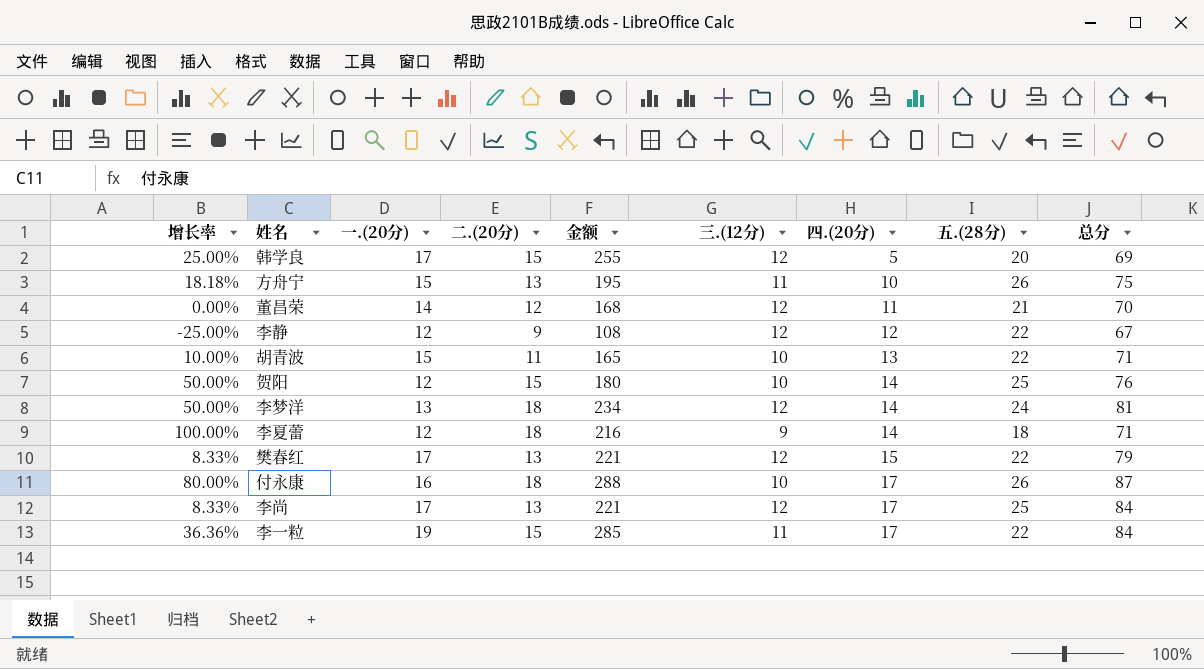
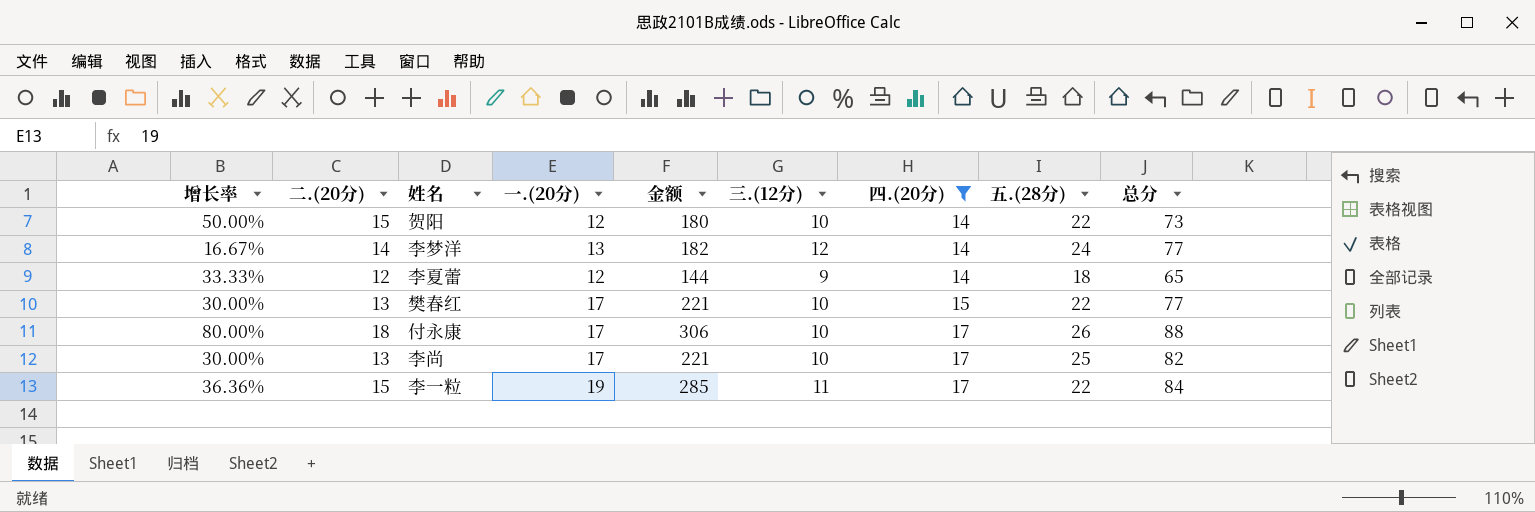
filter: none -> 四.(20分) >= 14
column 二.(20分) | position: 4 -> 2
贺阳 | 五.(28分): 25 -> 22
贺阳 | 总分: 76 -> 73
李梦洋 | 增长率: 50.00% -> 16.67%
李梦洋 | 二.(20分): 18 -> 14
李梦洋 | 金额: 234 -> 182
李梦洋 | 总分: 81 -> 77
李夏蕾 | 增长率: 100.00% -> 33.33%
李夏蕾 | 二.(20分): 18 -> 12
李夏蕾 | 金额: 216 -> 144
李夏蕾 | 总分: 71 -> 65
樊春红 | 增长率: 8.33% -> 30.00%
樊春红 | 三.(12分): 12 -> 10
樊春红 | 总分: 79 -> 77
付永康 | 一.(20分): 16 -> 17
付永康 | 金额: 288 -> 306
付永康 | 总分: 87 -> 88
李尚 | 增长率: 8.33% -> 30.00%
李尚 | 三.(12分): 12 -> 10
李尚 | 总分: 84 -> 82

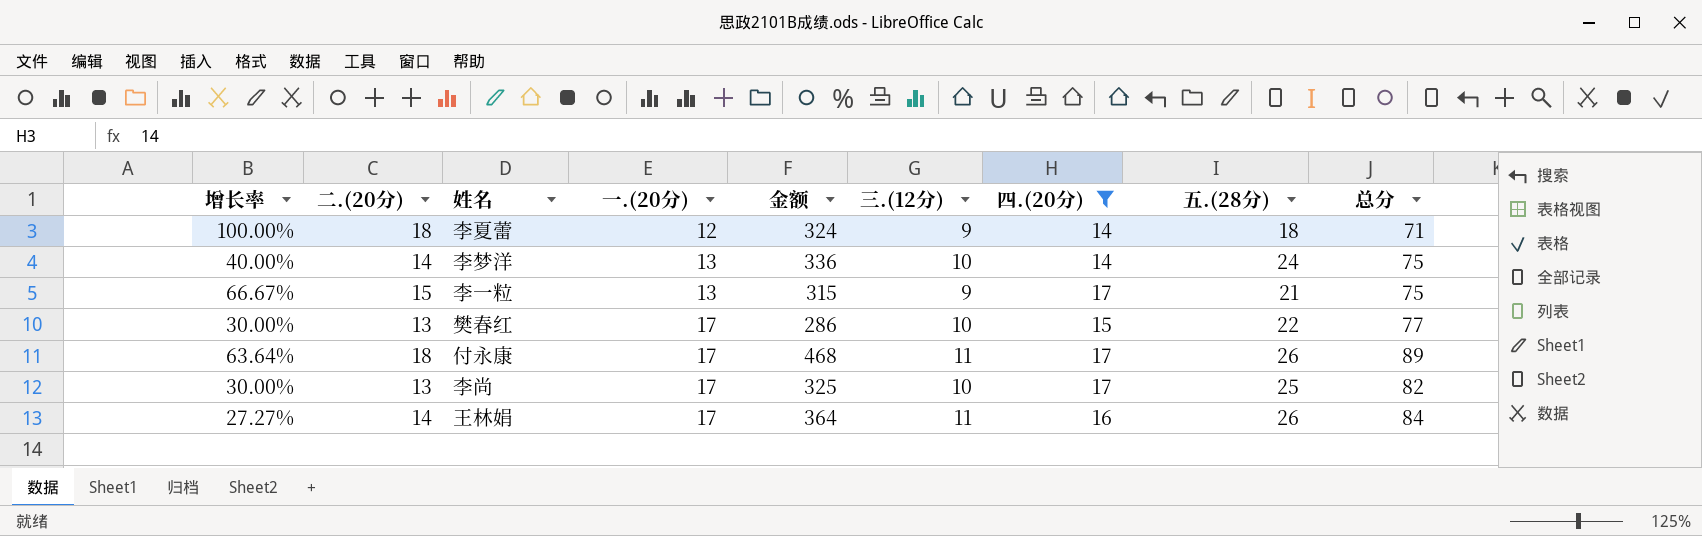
row order: 四.(20分) ascending -> 一.(20分) ascending
column 金额 | formula: [二.(20分)] * [一.(20分)] -> [二.(20分)] * [五.(28分)]
row 贺阳: 50.00% | 15 | 12 | 180 | 10 | 14 | 22 | 73 -> none
李夏蕾 | 增长率: 33.33% -> 100.00%
李夏蕾 | 二.(20分): 12 -> 18
李夏蕾 | 总分: 65 -> 71
李梦洋 | 增长率: 16.67% -> 40.00%
李梦洋 | 三.(12分): 12 -> 10
李梦洋 | 总分: 77 -> 75
李一粒 | 增长率: 36.36% -> 66.67%
李一粒 | 一.(20分): 19 -> 13
李一粒 | 三.(12分): 11 -> 9
李一粒 | 五.(28分): 22 -> 21
李一粒 | 总分: 84 -> 75
付永康 | 增长率: 80.00% -> 63.64%
付永康 | 三.(12分): 10 -> 11
付永康 | 总分: 88 -> 89
row 王林娟: none -> 27.27% | 14 | 17 | 364 | 11 | 16 | 26 | 84

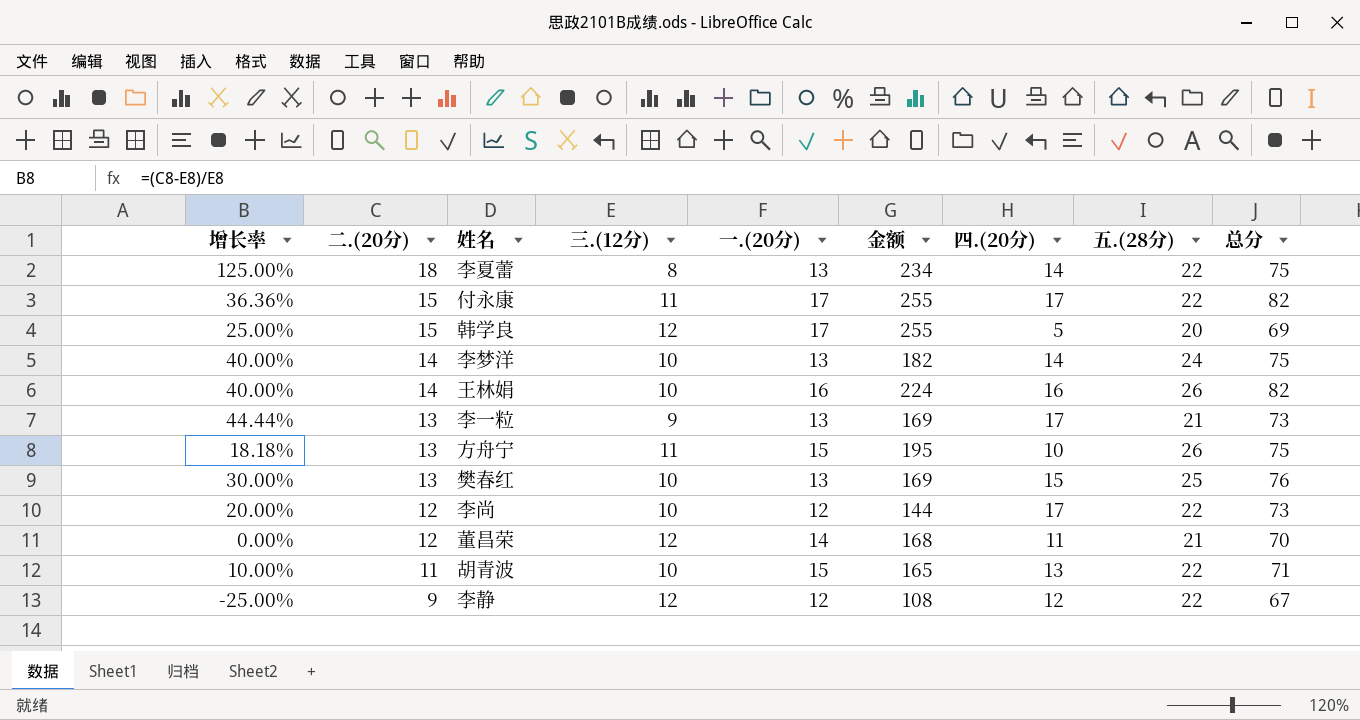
filter: 四.(20分) >= 14 -> none
row order: 一.(20分) ascending -> 二.(20分) descending
column 三.(12分) | position: 6 -> 4
column 金额 | formula: [二.(20分)] * [五.(28分)] -> [二.(20分)] * [一.(20分)]
李夏蕾 | 增长率: 100.00% -> 125.00%
李夏蕾 | 三.(12分): 9 -> 8
李夏蕾 | 一.(20分): 12 -> 13
李夏蕾 | 五.(28分): 18 -> 22
李夏蕾 | 总分: 71 -> 75
付永康 | 增长率: 63.64% -> 36.36%
付永康 | 二.(20分): 18 -> 15
付永康 | 五.(28分): 26 -> 22
付永康 | 总分: 89 -> 82
王林娟 | 增长率: 27.27% -> 40.00%
王林娟 | 三.(12分): 11 -> 10
王林娟 | 一.(20分): 17 -> 16
王林娟 | 总分: 84 -> 82
李一粒 | 增长率: 66.67% -> 44.44%
李一粒 | 二.(20分): 15 -> 13
李一粒 | 总分: 75 -> 73
樊春红 | 一.(20分): 17 -> 13
樊春红 | 五.(28分): 22 -> 25
樊春红 | 总分: 77 -> 76
李尚 | 增长率: 30.00% -> 20.00%
李尚 | 二.(20分): 13 -> 12
李尚 | 一.(20分): 17 -> 12
李尚 | 五.(28分): 25 -> 22
李尚 | 总分: 82 -> 73

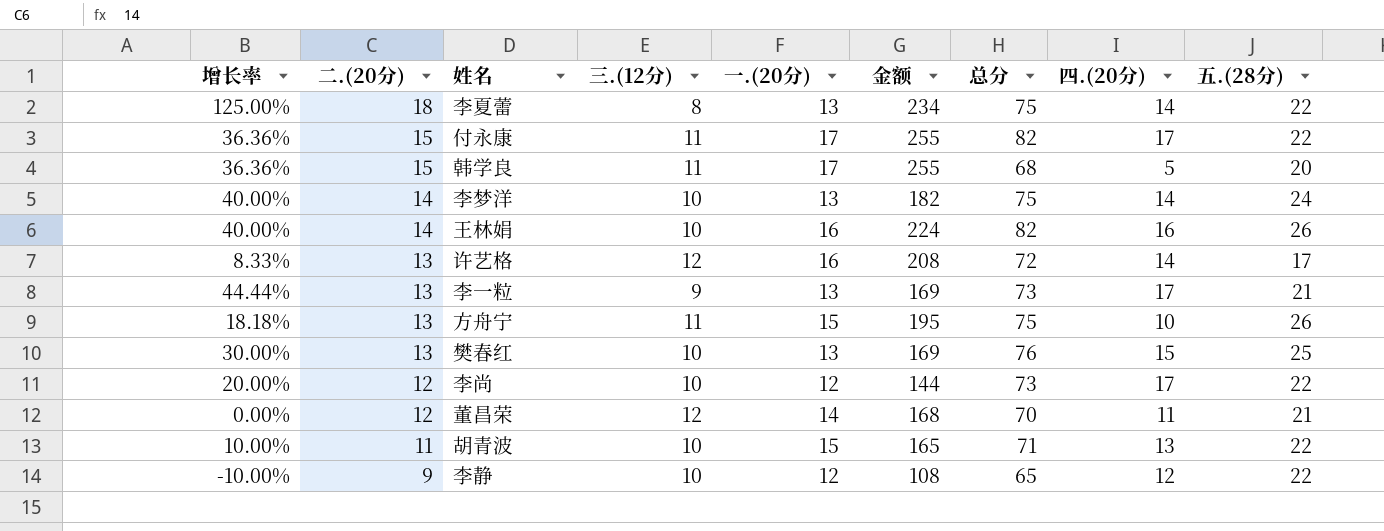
column 总分 | position: 9 -> 7
韩学良 | 增长率: 25.00% -> 36.36%
韩学良 | 三.(12分): 12 -> 11
韩学良 | 总分: 69 -> 68
row 许艺格: none -> 8.33% | 13 | 12 | 16 | 208 | 72 | 14 | 17
李静 | 增长率: -25.00% -> -10.00%
李静 | 三.(12分): 12 -> 10
李静 | 总分: 67 -> 65

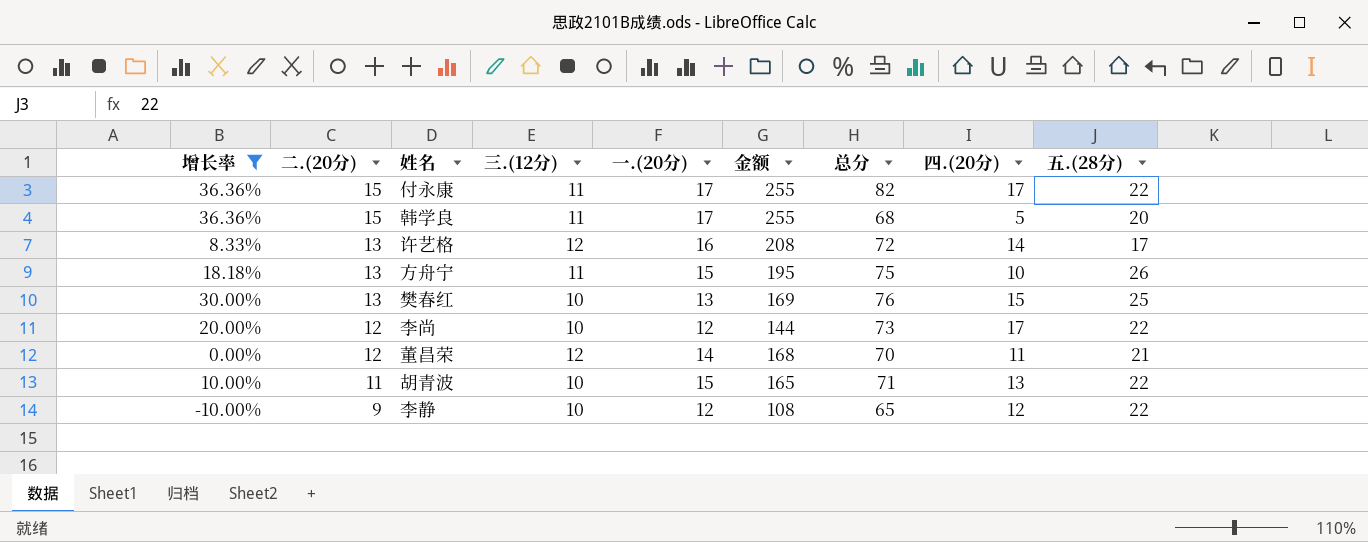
filter: none -> 增长率 <= 36.36%

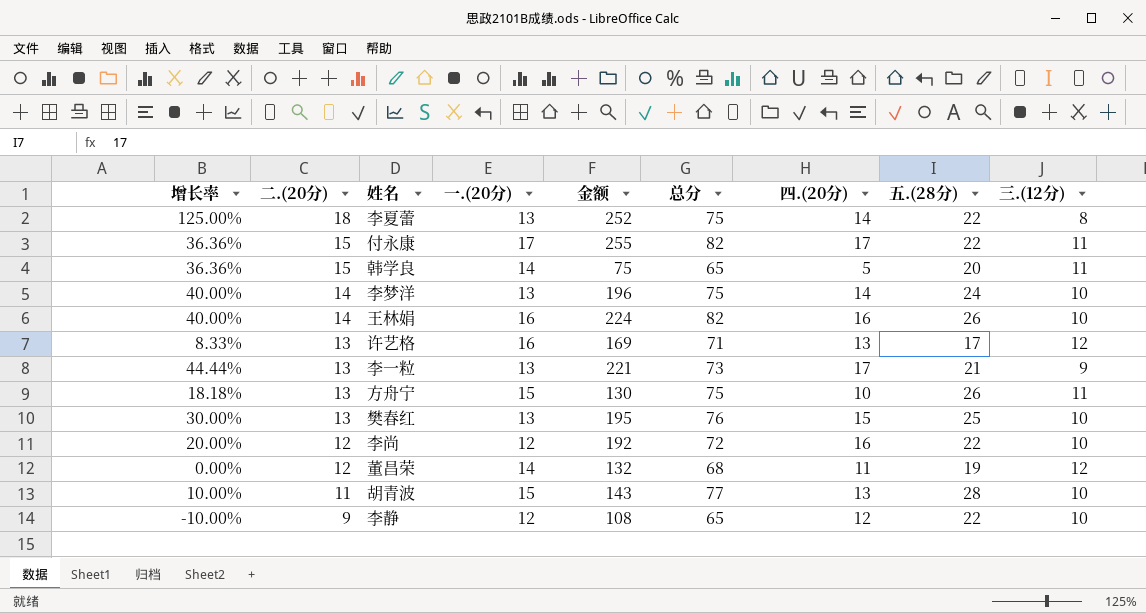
filter: 增长率 <= 36.36% -> none
column 金额 | formula: [二.(20分)] * [一.(20分)] -> [二.(20分)] * [四.(20分)]
column 三.(12分) | position: 4 -> 9
韩学良 | 一.(20分): 17 -> 14
韩学良 | 总分: 68 -> 65
许艺格 | 总分: 72 -> 71
许艺格 | 四.(20分): 14 -> 13
李尚 | 总分: 73 -> 72
李尚 | 四.(20分): 17 -> 16
董昌荣 | 总分: 70 -> 68
董昌荣 | 五.(28分): 21 -> 19
胡青波 | 总分: 71 -> 77
胡青波 | 五.(28分): 22 -> 28

